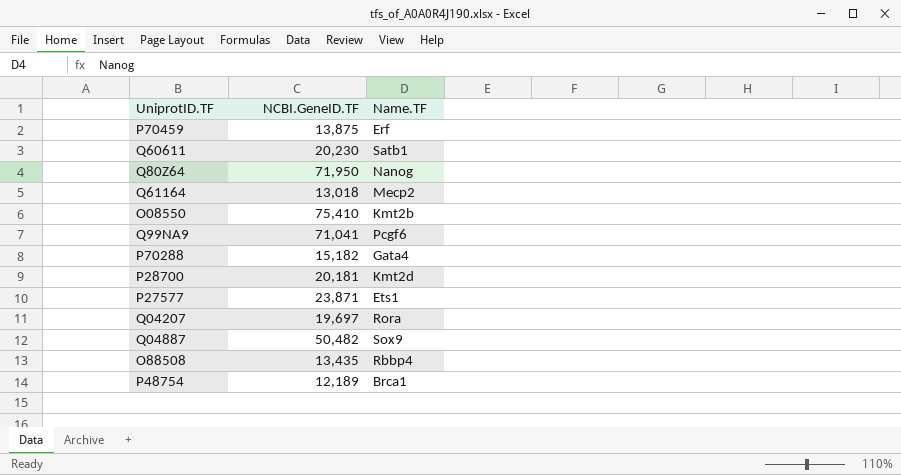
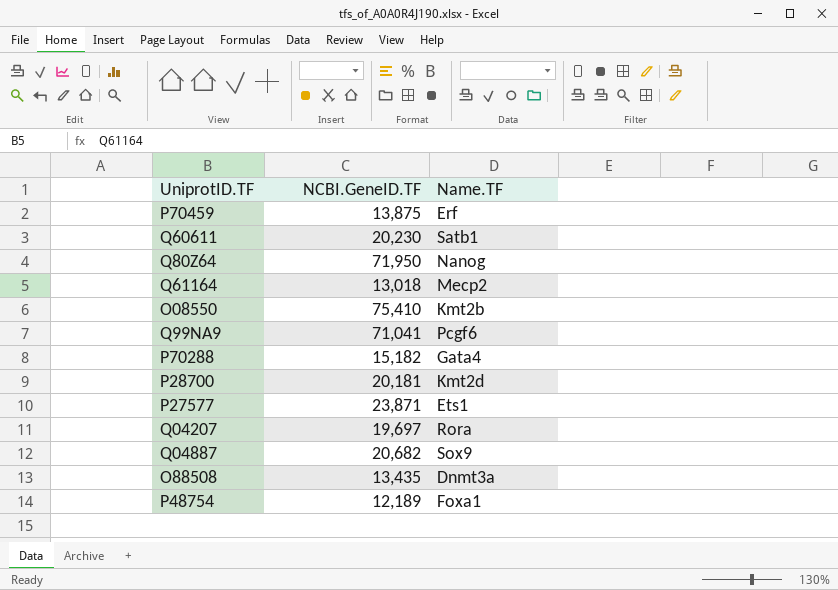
Q04887 | NCBI.GeneID.TF: 50,482 -> 20,682
O88508 | Name.TF: Rbbp4 -> Dnmt3a
P48754 | Name.TF: Brca1 -> Foxa1

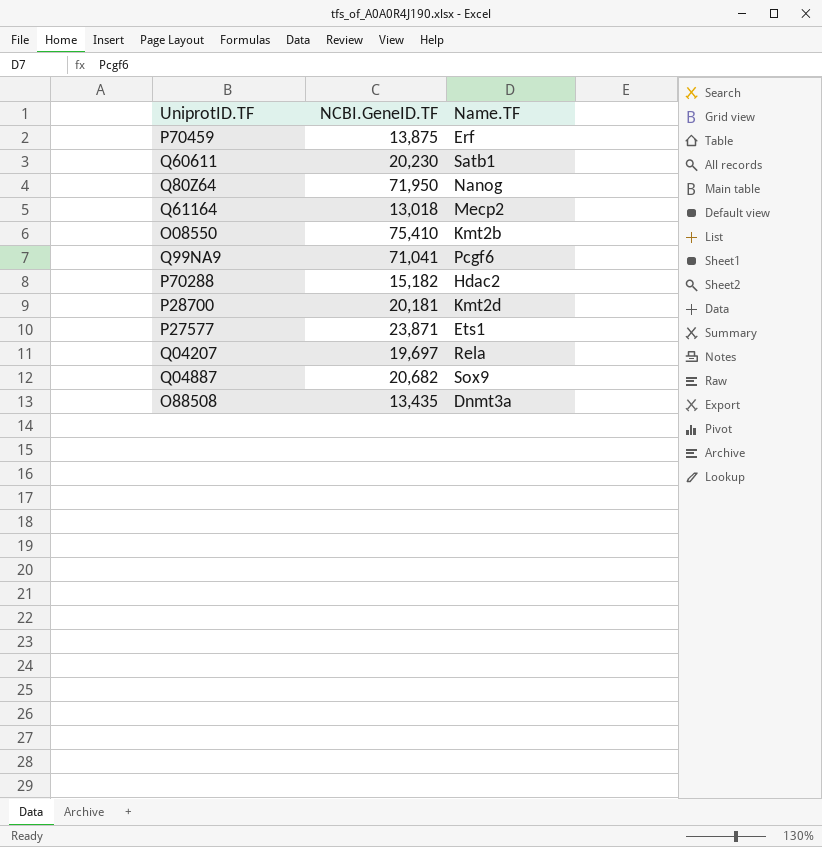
row P48754: 12,189 | Foxa1 -> none
P70288 | Name.TF: Gata4 -> Hdac2
Q04207 | Name.TF: Rora -> Rela

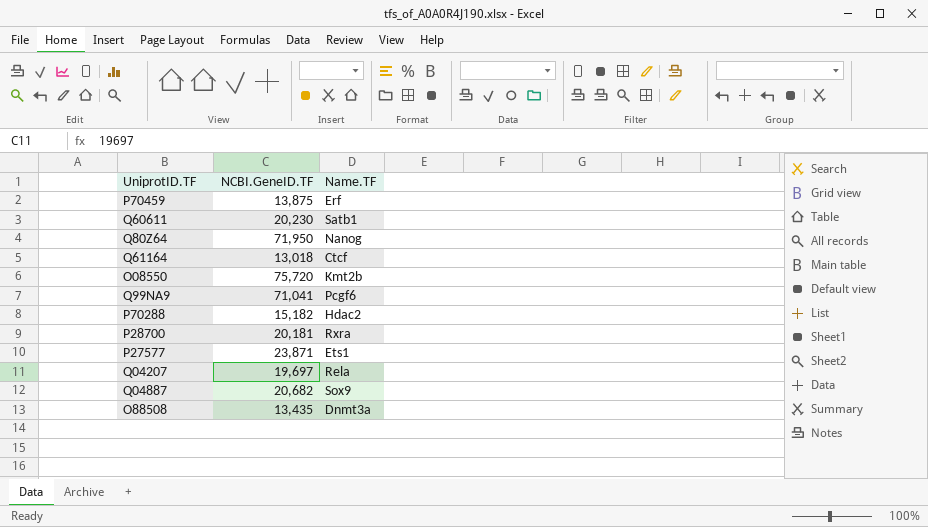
Q61164 | Name.TF: Mecp2 -> Ctcf
O08550 | NCBI.GeneID.TF: 75,410 -> 75,720
P28700 | Name.TF: Kmt2d -> Rxra

